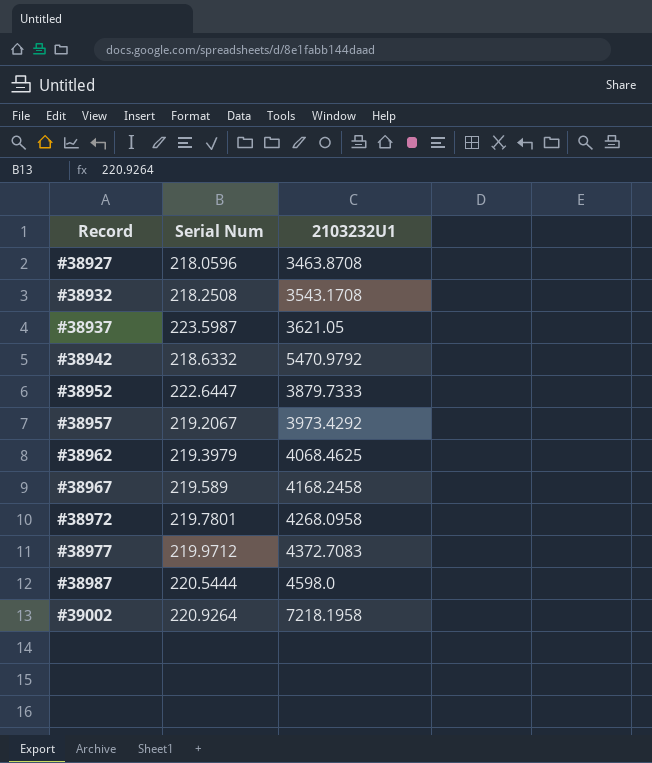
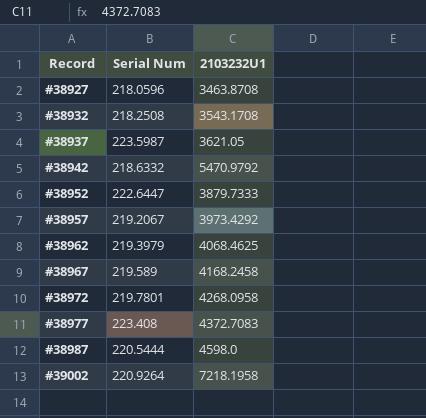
#38977 | Serial Num: 219.9712 -> 223.408

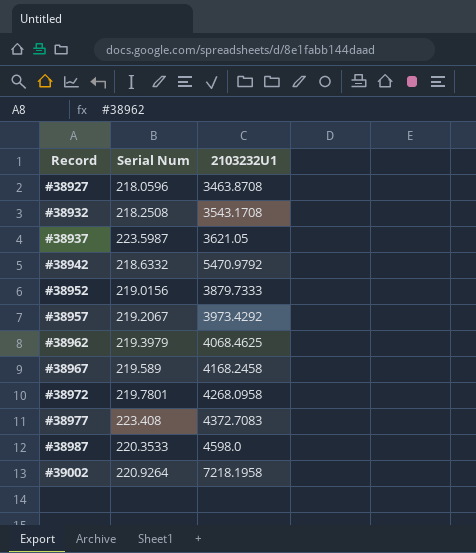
#38952 | Serial Num: 222.6447 -> 219.0156
#38987 | Serial Num: 220.5444 -> 220.3533

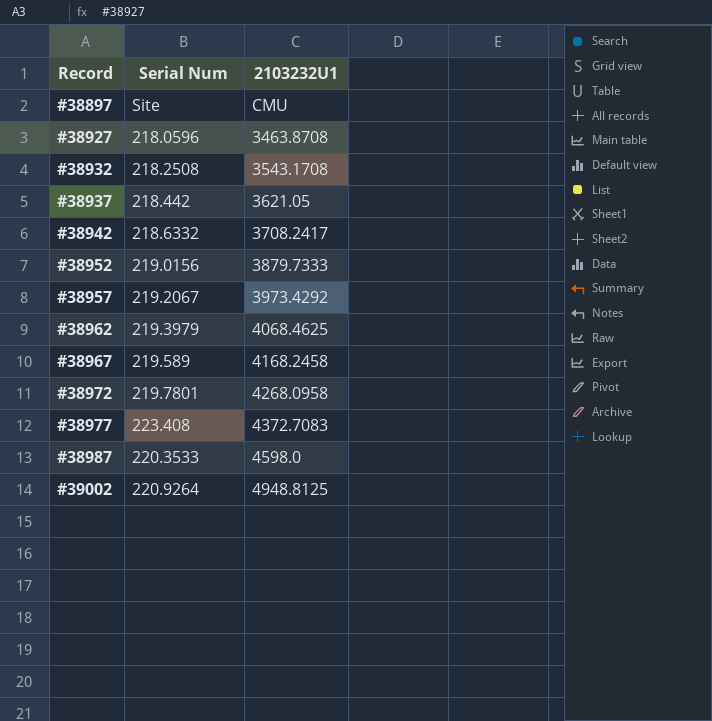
row #38897: none -> Site | CMU
#38937 | Serial Num: 223.5987 -> 218.442
#38942 | 2103232U1: 5470.9792 -> 3708.2417
#39002 | 2103232U1: 7218.1958 -> 4948.8125

